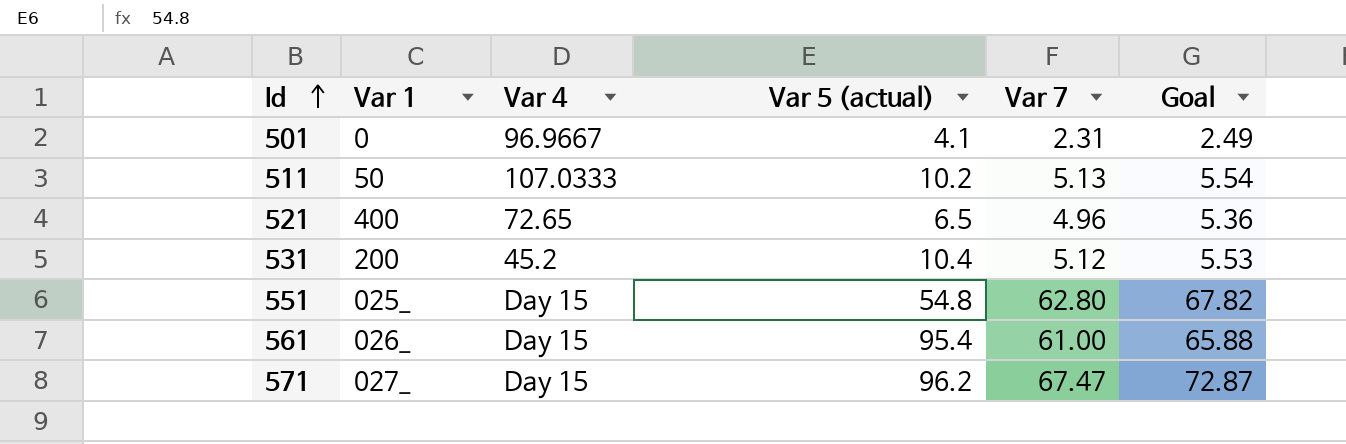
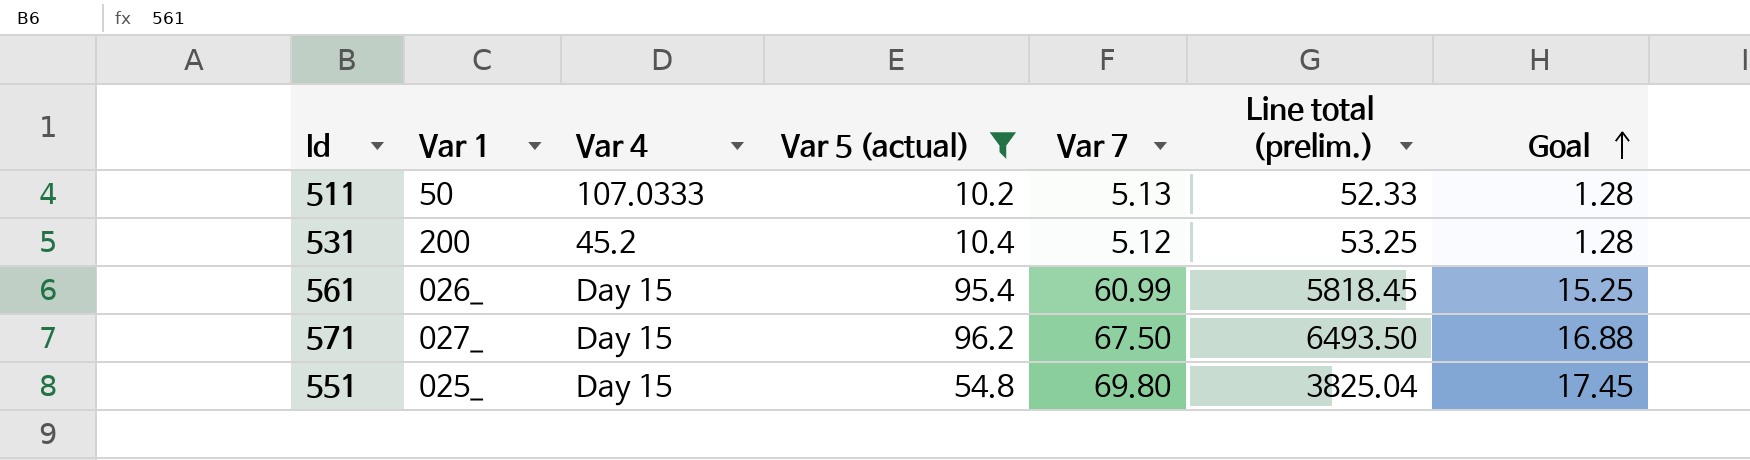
filter: none -> Var 5 (actual) >= 10.2
row order: Id ascending -> Goal ascending
column Line total (prelim.) | formula: none -> [Var 5 (actual)] * [Var 7]
column Goal | formula: [Var 7] * 1.08 -> [Var 7] * 0.25
561 | Var 7: 61.00 -> 60.99
571 | Var 7: 67.47 -> 67.50
551 | Var 7: 62.80 -> 69.80

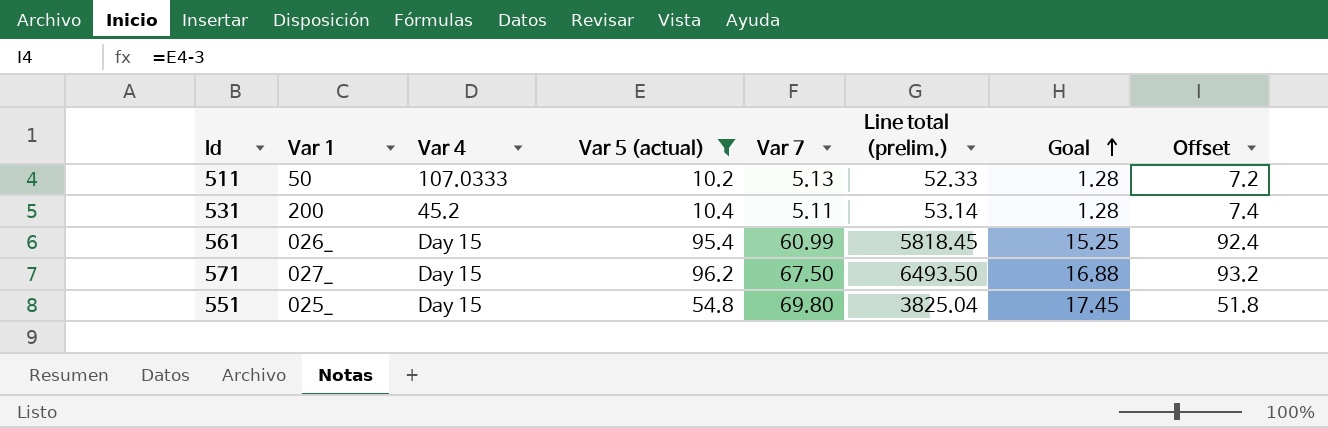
column Offset | formula: none -> [Var 5 (actual)] - 3
531 | Var 7: 5.12 -> 5.11
531 | Line total (prelim.): 53.25 -> 53.14

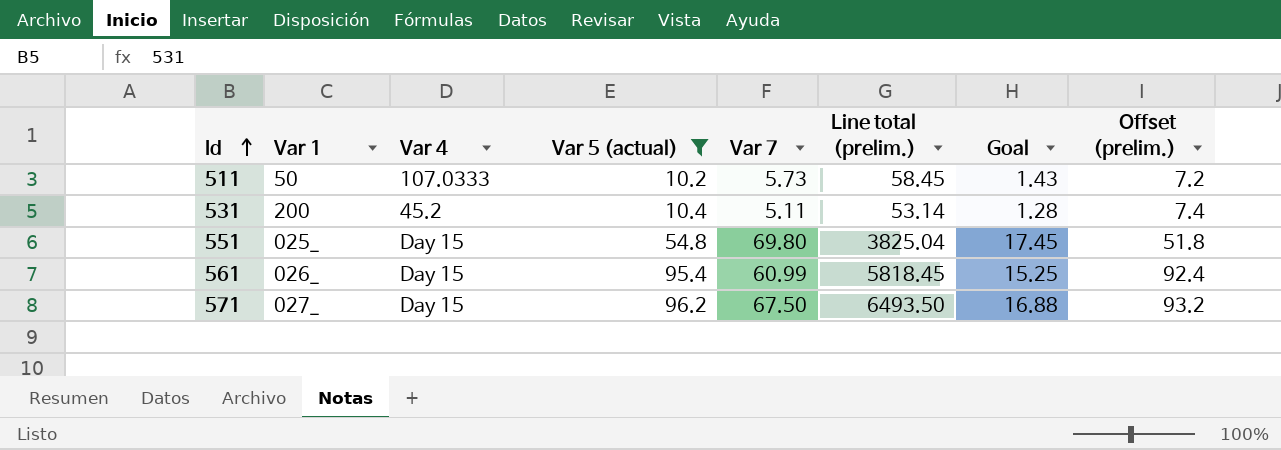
row order: Goal ascending -> Id ascending
column name: Offset -> Offset (prelim.)
511 | Var 7: 5.13 -> 5.73
511 | Line total (prelim.): 52.33 -> 58.45
511 | Goal: 1.28 -> 1.43

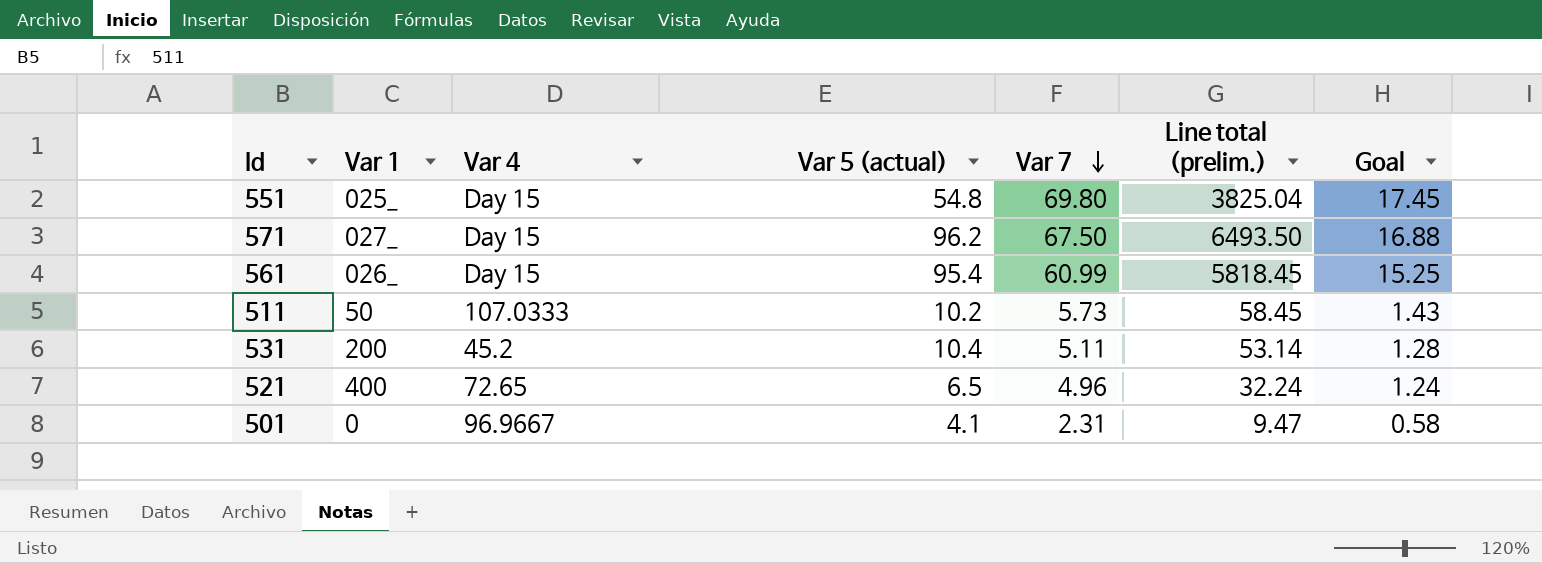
filter: Var 5 (actual) >= 10.2 -> none
row order: Id ascending -> Var 7 descending
column Offset (prelim.) | formula: [Var 5 (actual)] - 3 -> none

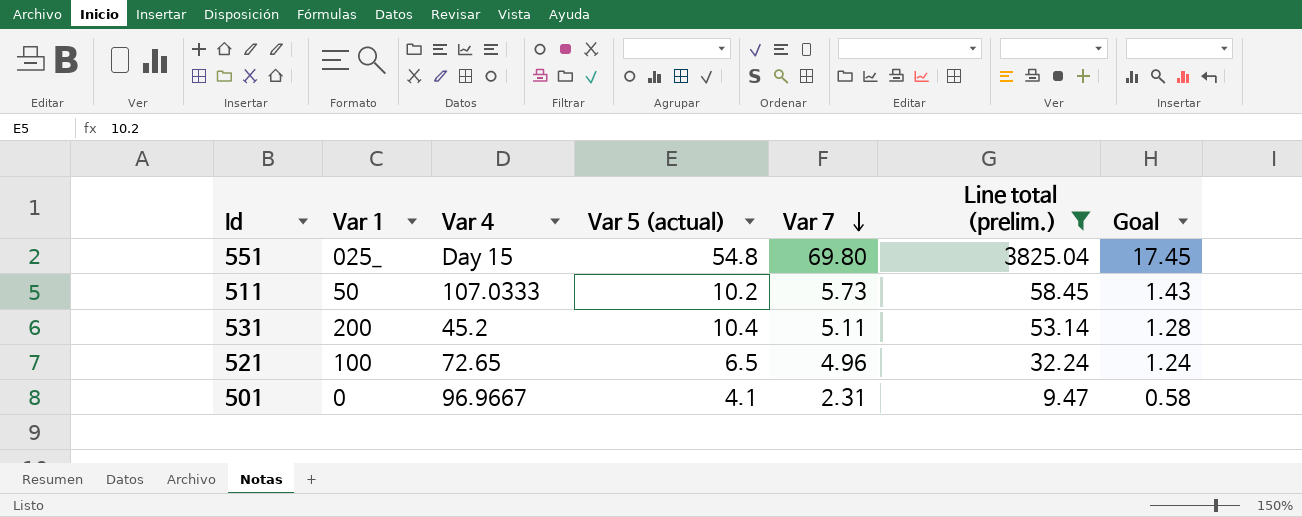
filter: none -> Line total (prelim.) <= 3825.04
521 | Var 1: 400 -> 100

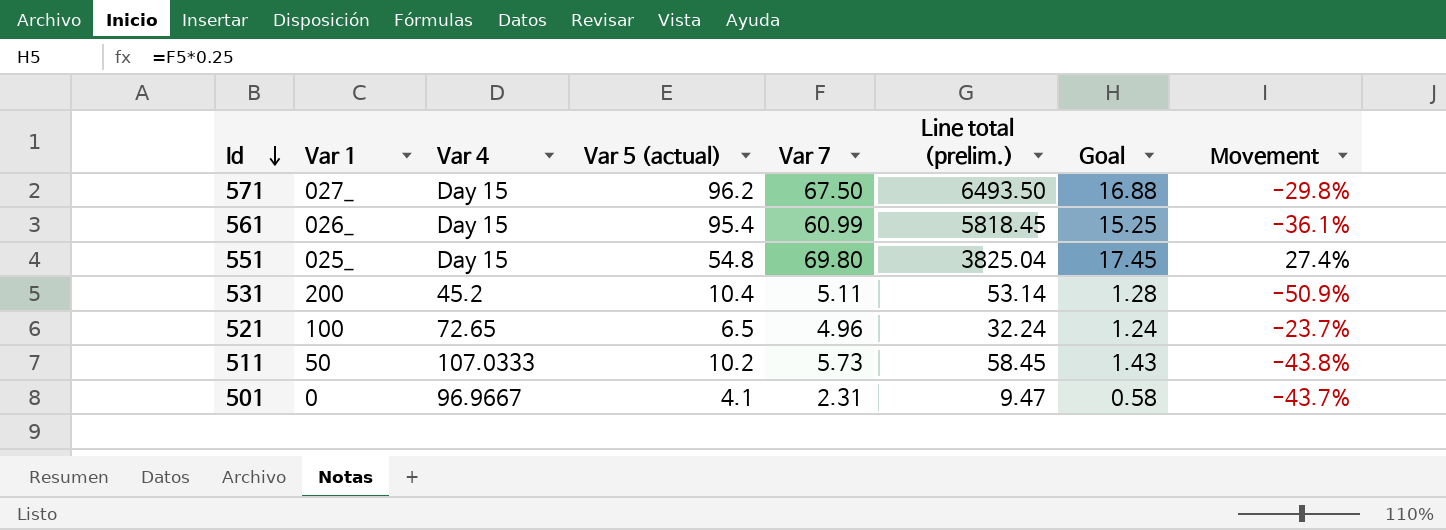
filter: Line total (prelim.) <= 3825.04 -> none
row order: Var 7 descending -> Id descending
column Movement | formula: none -> ([Var 7] - [Var 5 (actual)]) / [Var 5 (actual)]

